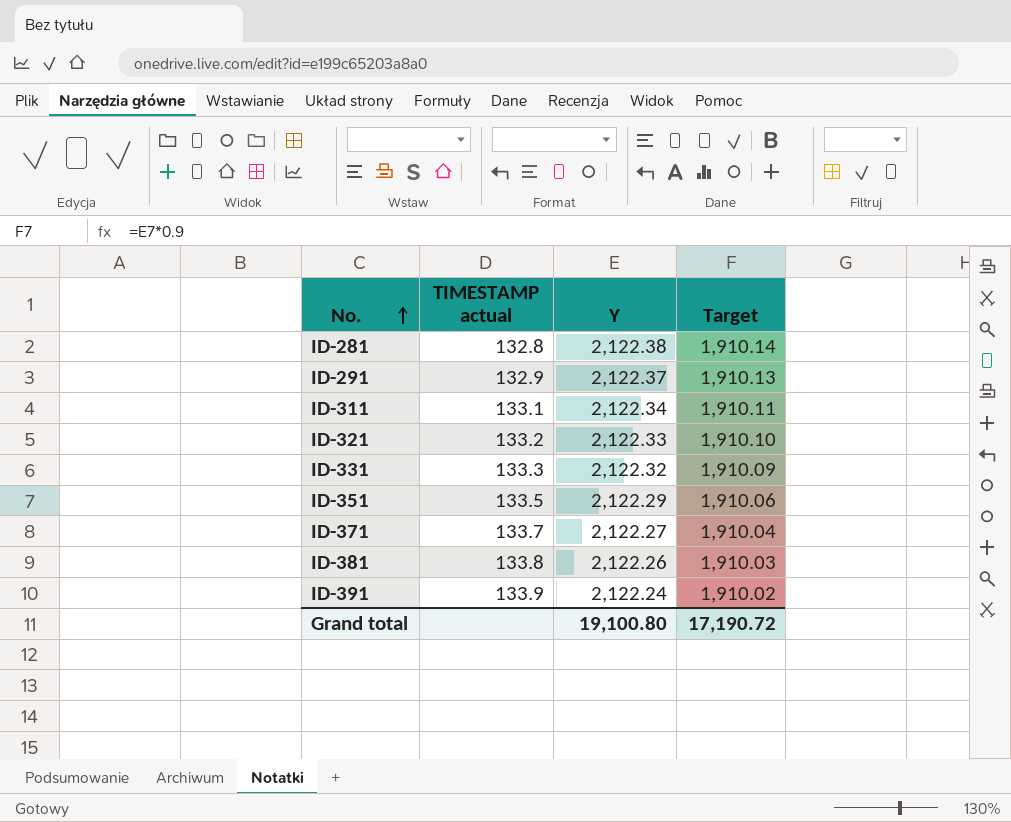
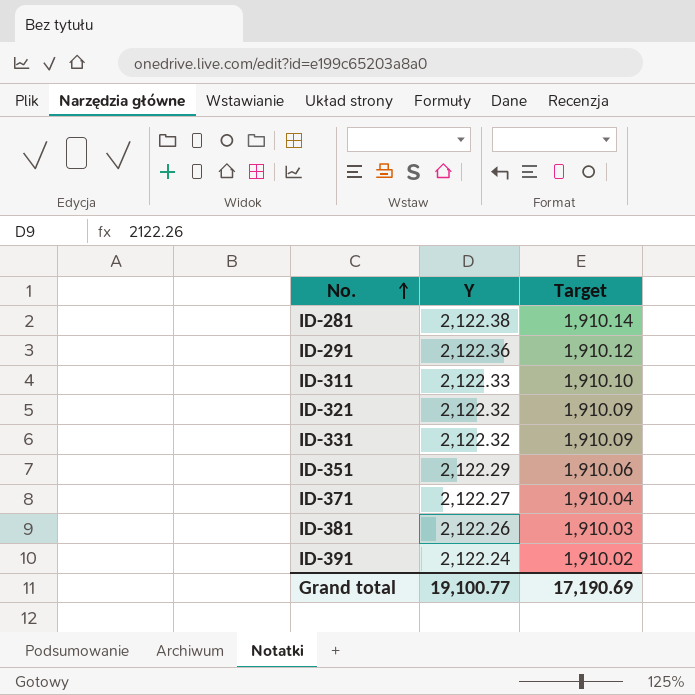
column TIMESTAMP actual | position: 2 -> none
ID-291 | Y: 2,122.37 -> 2,122.36
ID-291 | Target: 1,910.13 -> 1,910.12
ID-311 | Y: 2,122.34 -> 2,122.33
ID-311 | Target: 1,910.11 -> 1,910.10
ID-321 | Y: 2,122.33 -> 2,122.32
ID-321 | Target: 1,910.10 -> 1,910.09
Grand total | Y: 19,100.80 -> 19,100.77
Grand total | Target: 17,190.72 -> 17,190.69

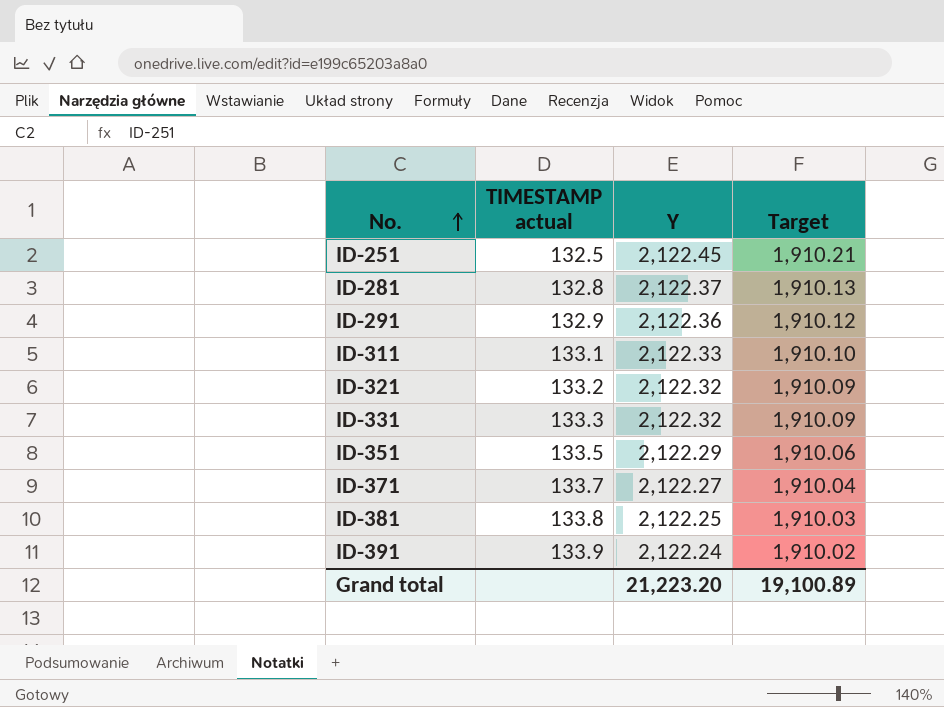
column TIMESTAMP actual | position: none -> 2
row ID-251: none -> 132.5 | 2,122.45 | 1,910.21
ID-281 | Y: 2,122.38 -> 2,122.37
ID-281 | Target: 1,910.14 -> 1,910.13
ID-381 | Y: 2,122.26 -> 2,122.25
Grand total | Y: 19,100.77 -> 21,223.20
Grand total | Target: 17,190.69 -> 19,100.89

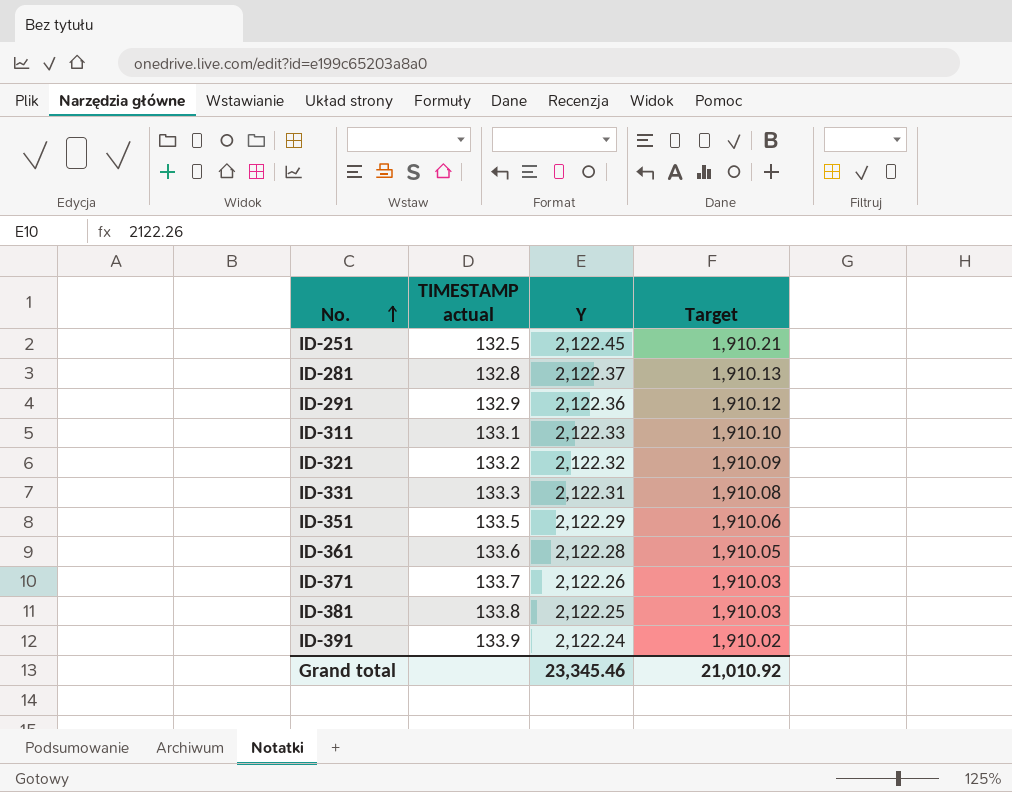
ID-331 | Y: 2,122.32 -> 2,122.31
ID-331 | Target: 1,910.09 -> 1,910.08
row ID-361: none -> 133.6 | 2,122.28 | 1,910.05
ID-371 | Y: 2,122.27 -> 2,122.26
ID-371 | Target: 1,910.04 -> 1,910.03
Grand total | Y: 21,223.20 -> 23,345.46
Grand total | Target: 19,100.89 -> 21,010.92

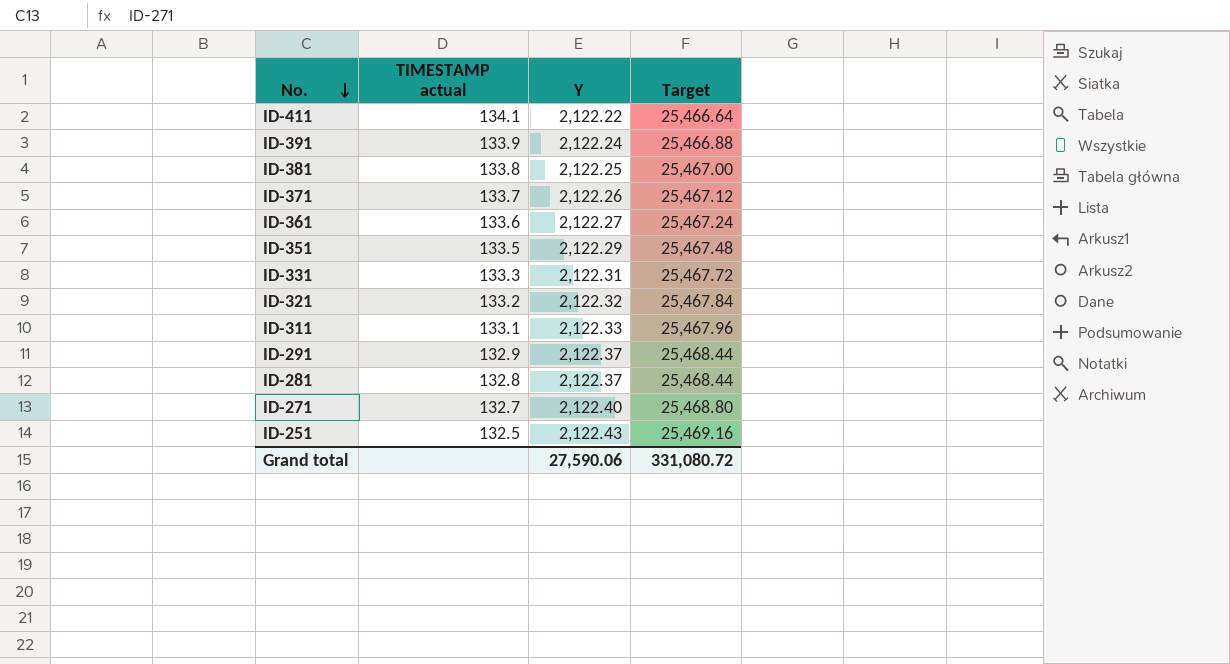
row order: No. ascending -> No. descending
column Target | formula: [Y] * 0.9 -> [Y] * 12
row ID-411: none -> 134.1 | 2,122.22 | 25,466.64
ID-361 | Y: 2,122.28 -> 2,122.27
ID-291 | Y: 2,122.36 -> 2,122.37
row ID-271: none -> 132.7 | 2,122.40 | 25,468.80
ID-251 | Y: 2,122.45 -> 2,122.43
Grand total | Y: 23,345.46 -> 27,590.06
Grand total | Target: 21,010.92 -> 331,080.72

